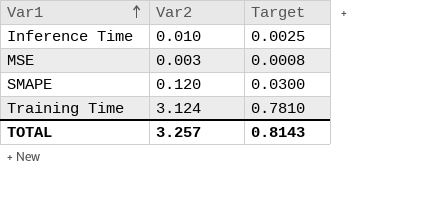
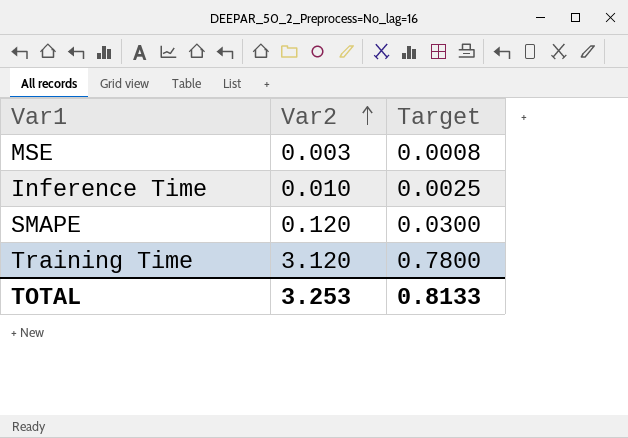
row order: Var1 ascending -> Var2 ascending
Training Time | Var2: 3.124 -> 3.120
Training Time | Target: 0.7810 -> 0.7800
TOTAL | Var2: 3.257 -> 3.253
TOTAL | Target: 0.8143 -> 0.8133

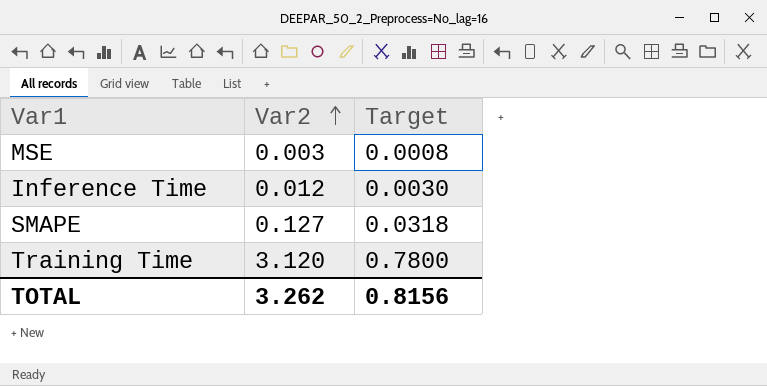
Inference Time | Var2: 0.010 -> 0.012
Inference Time | Target: 0.0025 -> 0.0030
SMAPE | Var2: 0.120 -> 0.127
SMAPE | Target: 0.0300 -> 0.0318
TOTAL | Var2: 3.253 -> 3.262
TOTAL | Target: 0.8133 -> 0.8156

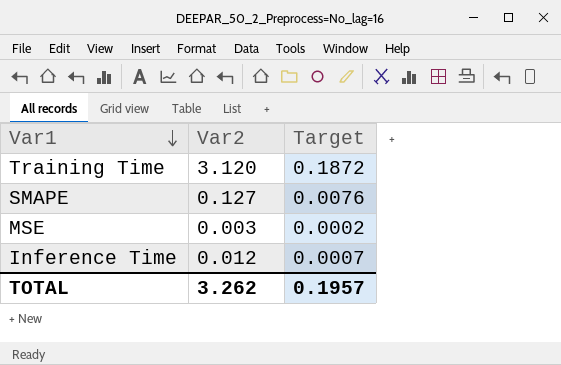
row order: Var2 ascending -> Var1 descending
column Target | formula: [Var2] * 0.25 -> [Var2] * 0.06
TOTAL | Target: 0.8156 -> 0.1957

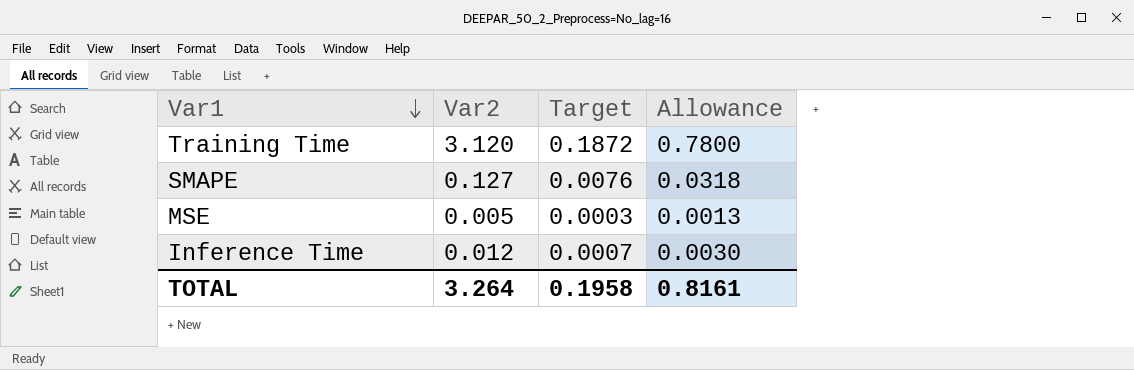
column Allowance | formula: none -> [Var2] * 0.25
MSE | Var2: 0.003 -> 0.005
MSE | Target: 0.0002 -> 0.0003
TOTAL | Var2: 3.262 -> 3.264
TOTAL | Target: 0.1957 -> 0.1958

